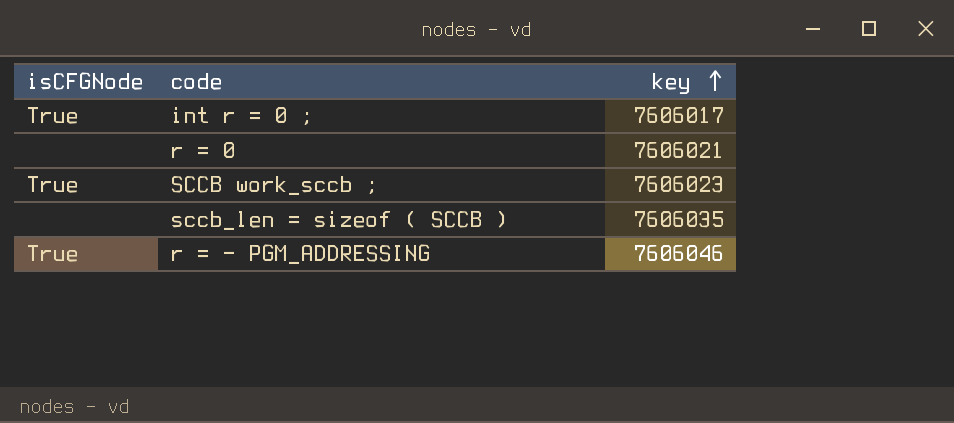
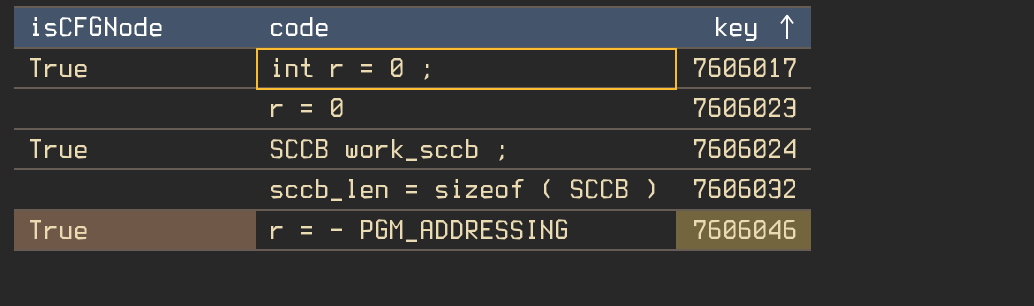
r = 0 | key: 7606021 -> 7606023
SCCB work_sccb ; | key: 7606023 -> 7606024
sccb_len = sizeof ( SCCB ) | key: 7606035 -> 7606032

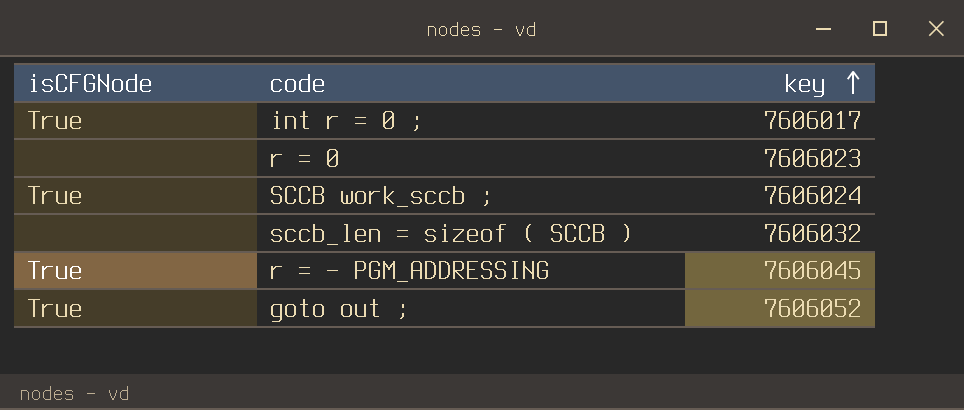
r = - PGM_ADDRESSING | key: 7606046 -> 7606045
row goto out ;: none -> True | 7606052

